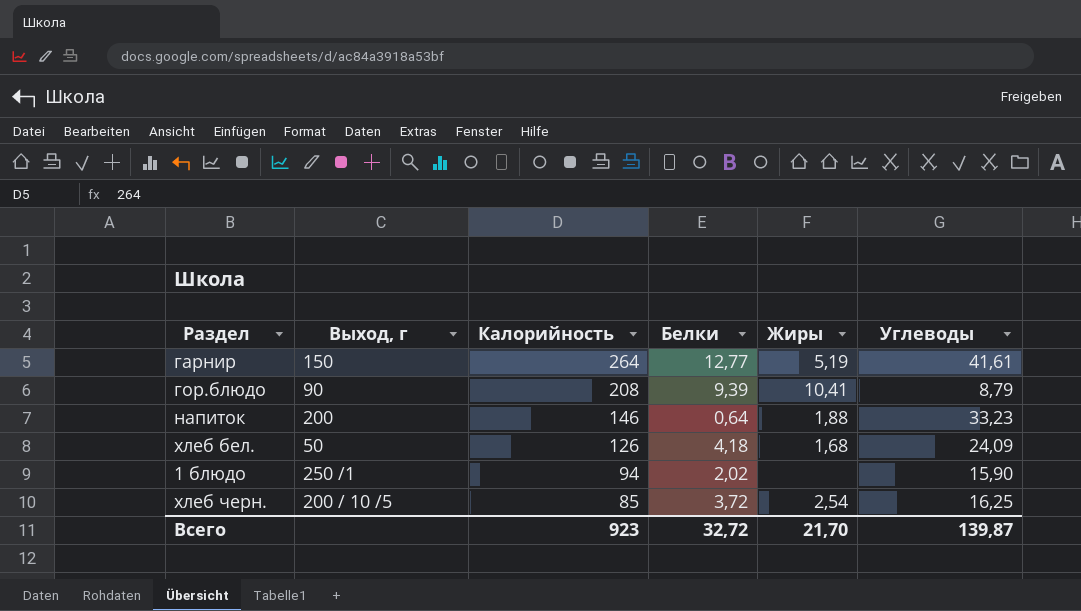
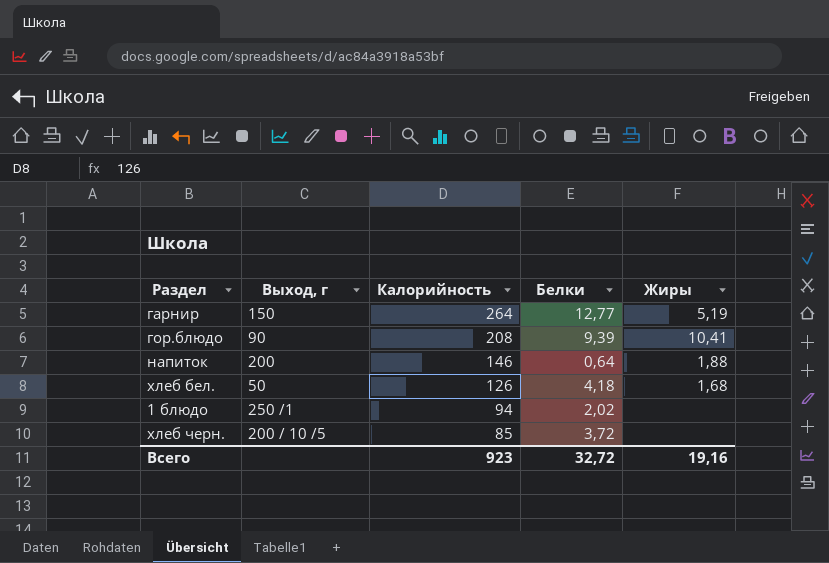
column Углеводы | position: 6 -> none
хлеб черн. | Жиры: 2,54 -> none
Всего | Жиры: 21,70 -> 19,16

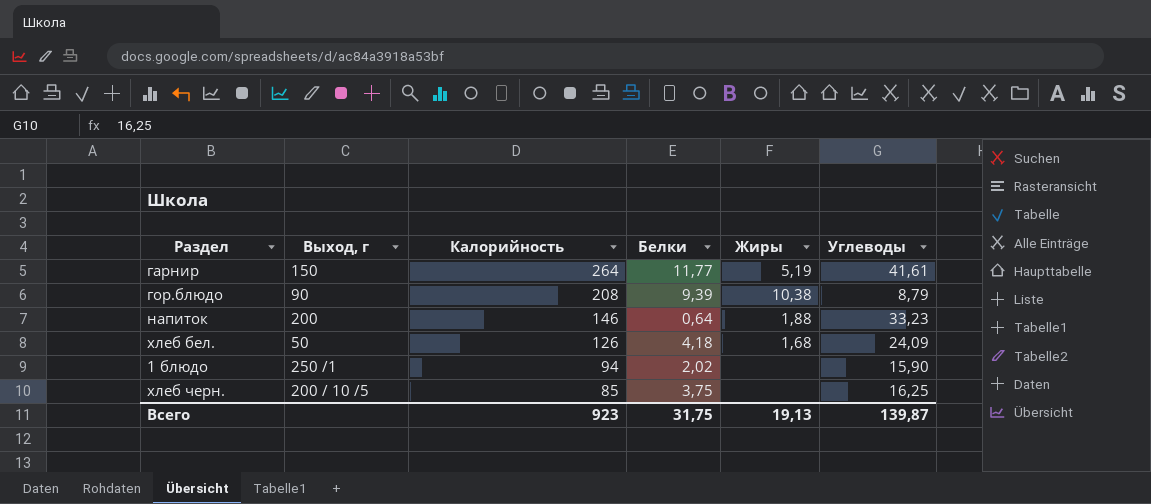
column Углеводы | position: none -> 6
гарнир | Белки: 12,77 -> 11,77
гор.блюдо | Жиры: 10,41 -> 10,38
хлеб черн. | Белки: 3,72 -> 3,75
Всего | Белки: 32,72 -> 31,75
Всего | Жиры: 19,16 -> 19,13

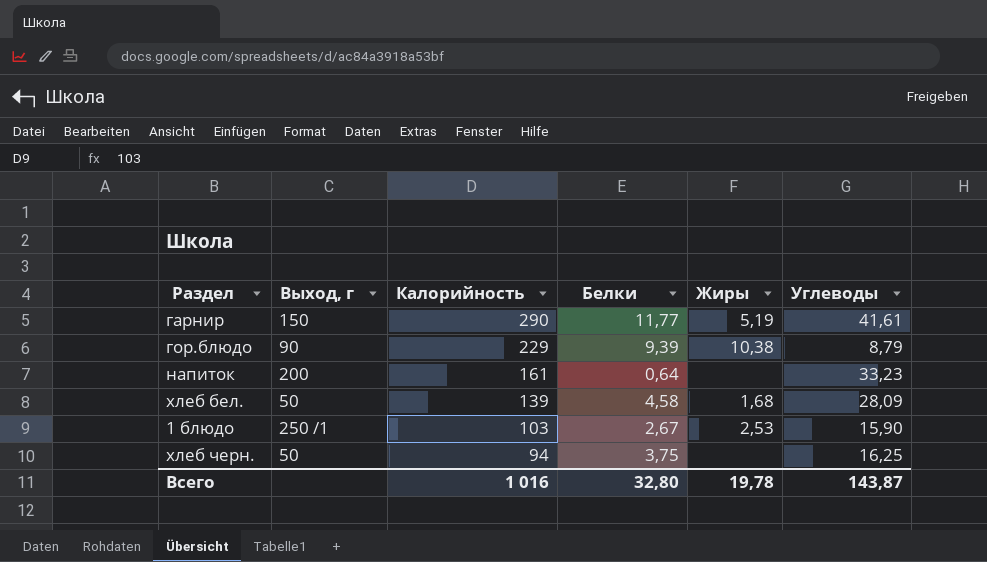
гарнир | Калорийность: 264 -> 290
гор.блюдо | Калорийность: 208 -> 229
напиток | Калорийность: 146 -> 161
напиток | Жиры: 1,88 -> none
хлеб бел. | Калорийность: 126 -> 139
хлеб бел. | Белки: 4,18 -> 4,58
хлеб бел. | Углеводы: 24,09 -> 28,09
1 блюдо | Калорийность: 94 -> 103
1 блюдо | Белки: 2,02 -> 2,67
1 блюдо | Жиры: none -> 2,53
хлеб черн. | Выход, г: 200 / 10 /5 -> 50
хлеб черн. | Калорийность: 85 -> 94
Всего | Калорийность: 923 -> 1 016
Всего | Белки: 31,75 -> 32,80
Всего | Жиры: 19,13 -> 19,78
Всего | Углеводы: 139,87 -> 143,87

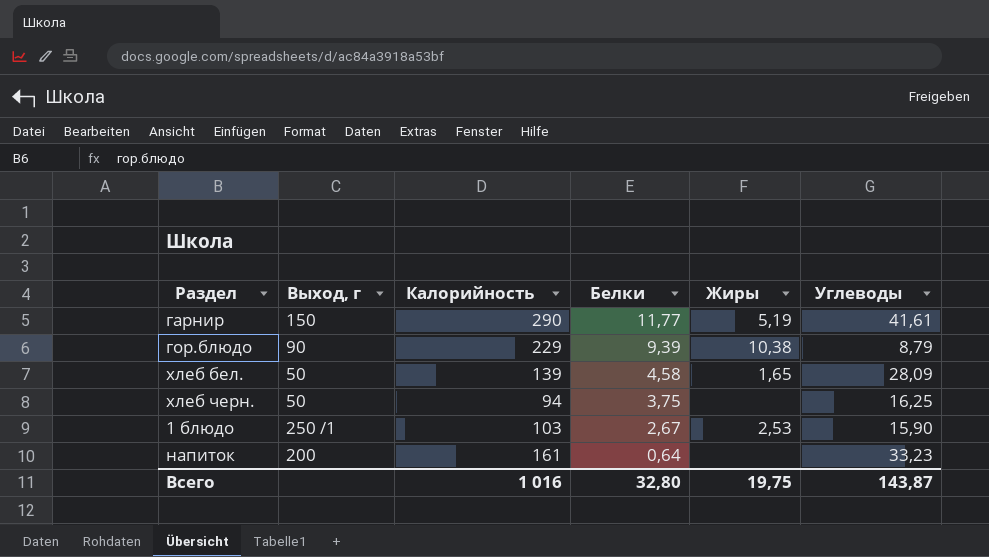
row order: Калорийность descending -> Белки descending
хлеб бел. | Жиры: 1,68 -> 1,65
Всего | Жиры: 19,78 -> 19,75

